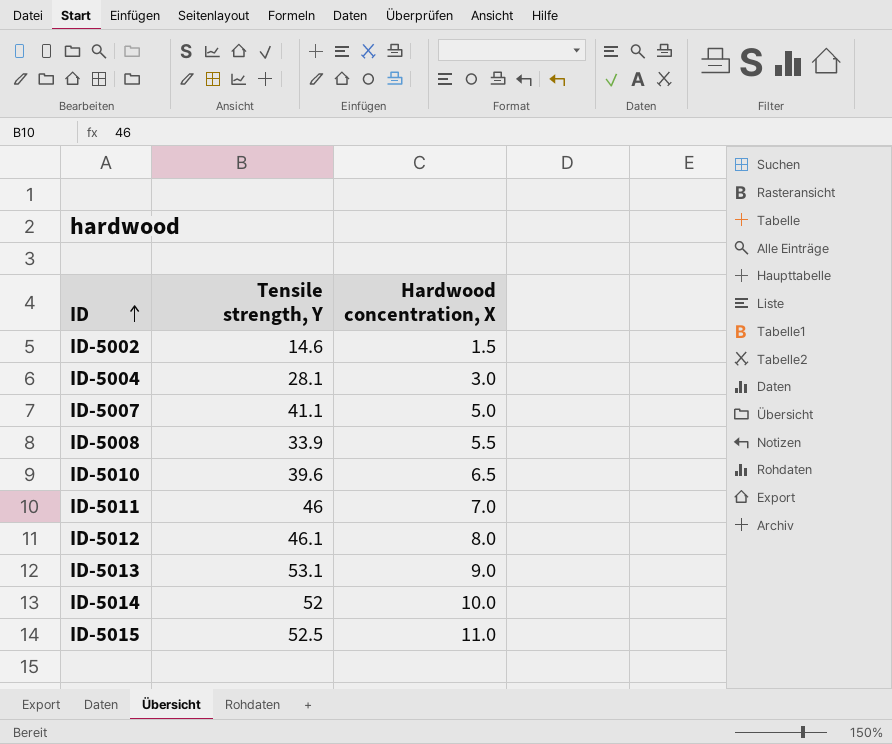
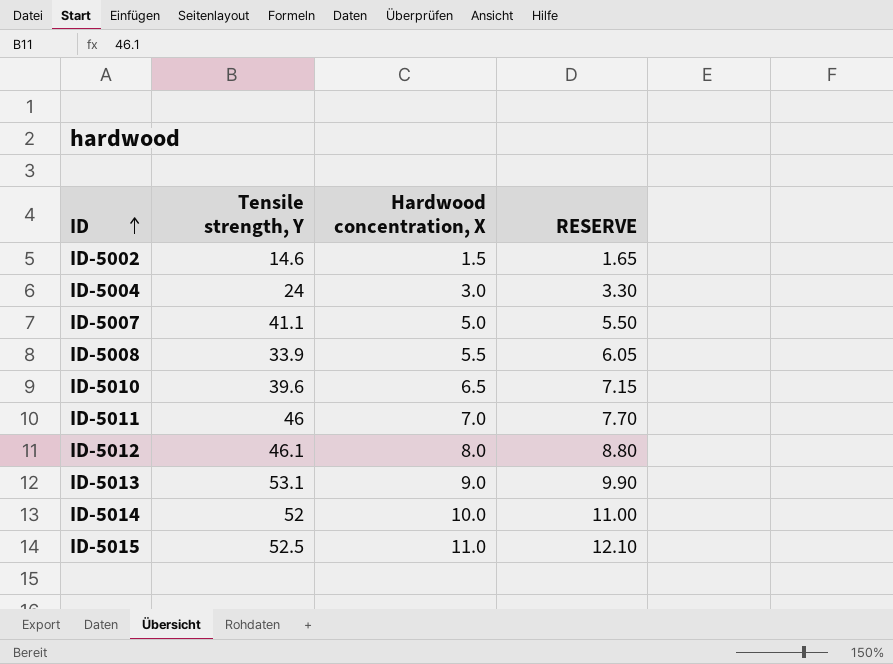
column RESERVE | formula: none -> [Hardwood concentration, X] * 1.1
ID-5004 | Tensile strength, Y: 28.1 -> 24

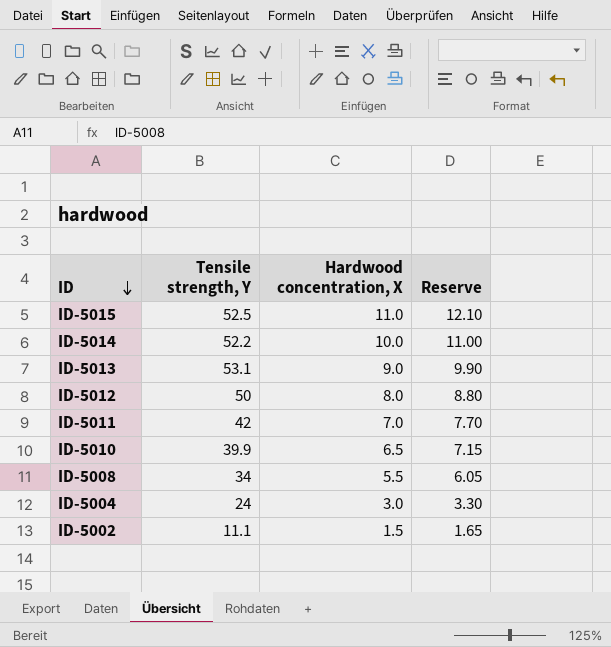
row order: ID ascending -> ID descending
column name: RESERVE -> Reserve
row ID-5007: 41.1 | 5.0 | 5.50 -> none
ID-5014 | Tensile strength, Y: 52 -> 52.2
ID-5012 | Tensile strength, Y: 46.1 -> 50
ID-5011 | Tensile strength, Y: 46 -> 42
ID-5010 | Tensile strength, Y: 39.6 -> 39.9
ID-5008 | Tensile strength, Y: 33.9 -> 34
ID-5002 | Tensile strength, Y: 14.6 -> 11.1

